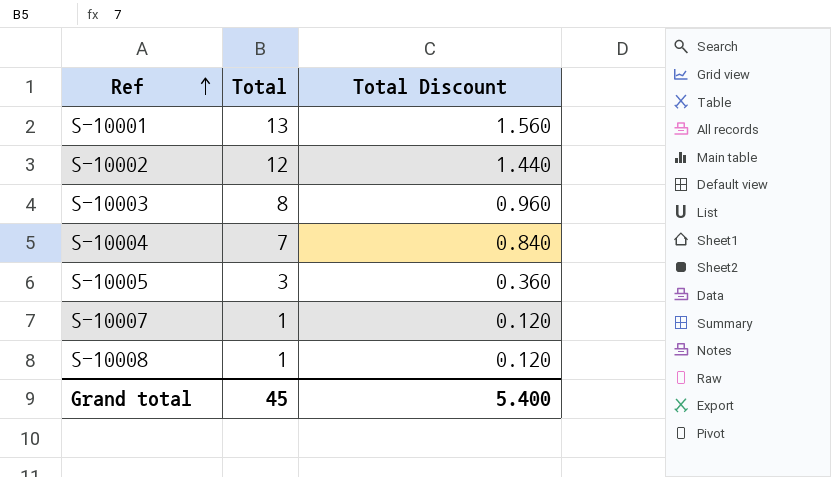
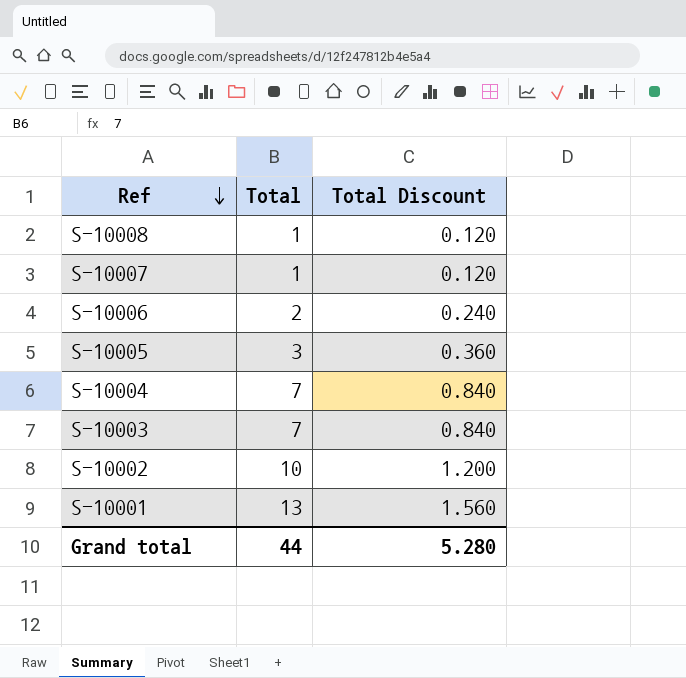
row order: Ref ascending -> Ref descending
row S-10006: none -> 2 | 0.240
S-10003 | Total: 8 -> 7
S-10003 | Total Discount: 0.960 -> 0.840
S-10002 | Total: 12 -> 10
S-10002 | Total Discount: 1.440 -> 1.200
Grand total | Total: 45 -> 44
Grand total | Total Discount: 5.400 -> 5.280

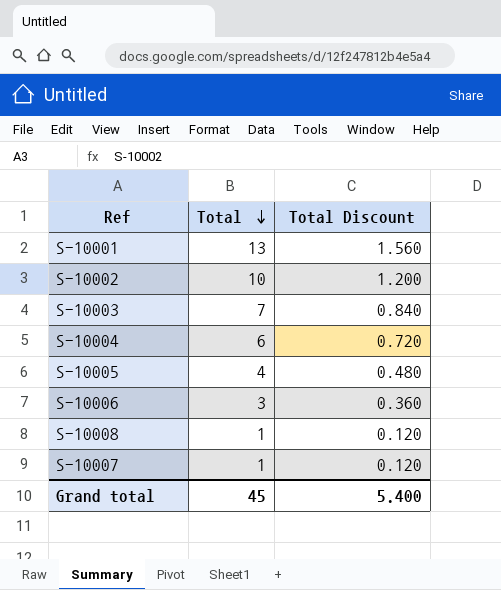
row order: Ref descending -> Total descending
S-10004 | Total: 7 -> 6
S-10004 | Total Discount: 0.840 -> 0.720
S-10005 | Total: 3 -> 4
S-10005 | Total Discount: 0.360 -> 0.480
S-10006 | Total: 2 -> 3
S-10006 | Total Discount: 0.240 -> 0.360
Grand total | Total: 44 -> 45
Grand total | Total Discount: 5.280 -> 5.400

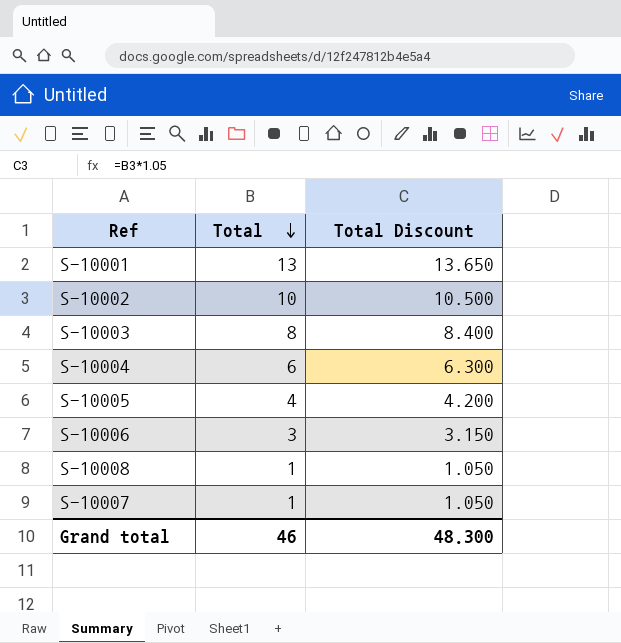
column Total Discount | formula: [Total] * 0.12 -> [Total] * 1.05
S-10003 | Total: 7 -> 8
Grand total | Total: 45 -> 46
Grand total | Total Discount: 5.400 -> 48.300

